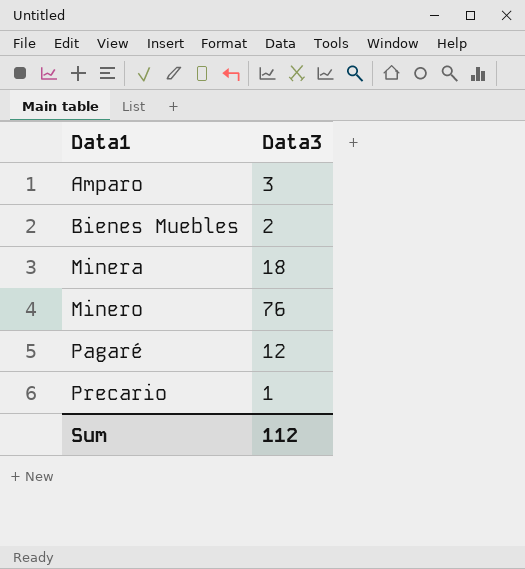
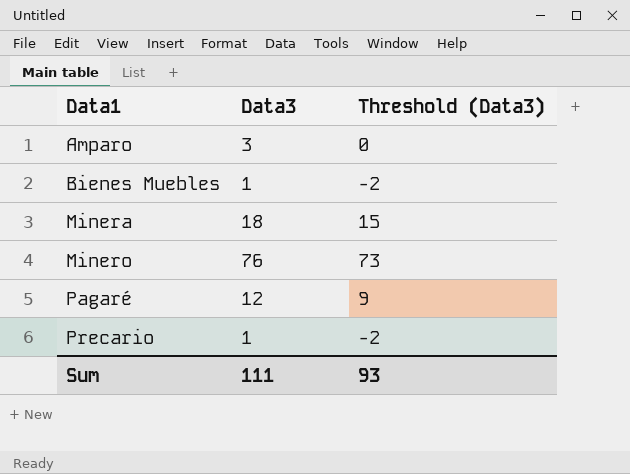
column Threshold (Data3) | formula: none -> [Data3] - 3
Bienes Muebles | Data3: 2 -> 1
Sum | Data3: 112 -> 111

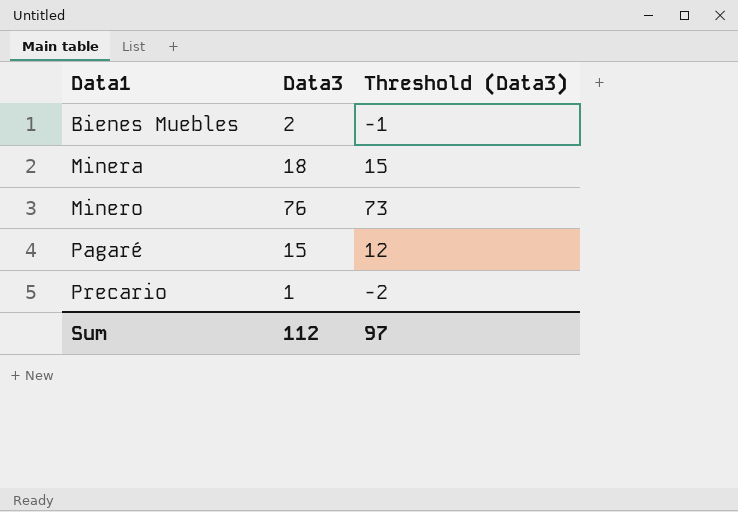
row Amparo: 3 | 0 -> none
Bienes Muebles | Data3: 1 -> 2
Bienes Muebles | Threshold (Data3): -2 -> -1
Pagaré | Data3: 12 -> 15
Pagaré | Threshold (Data3): 9 -> 12
Sum | Data3: 111 -> 112
Sum | Threshold (Data3): 93 -> 97

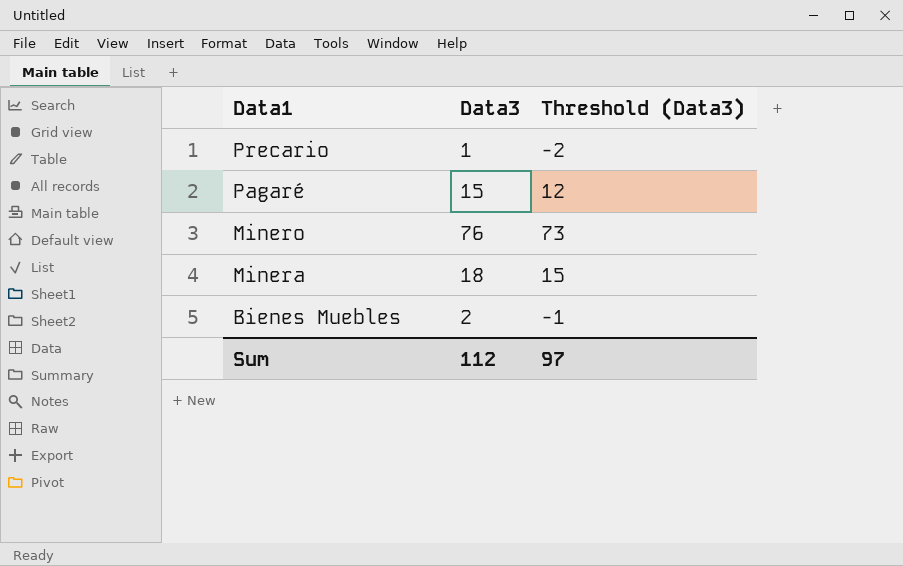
row order: Data1 ascending -> Data1 descending

